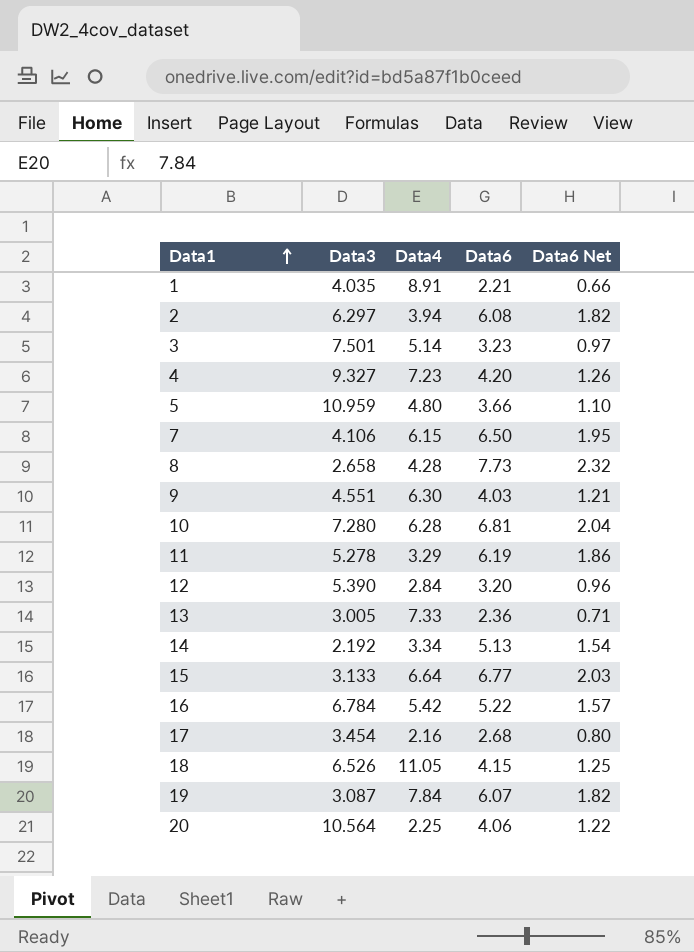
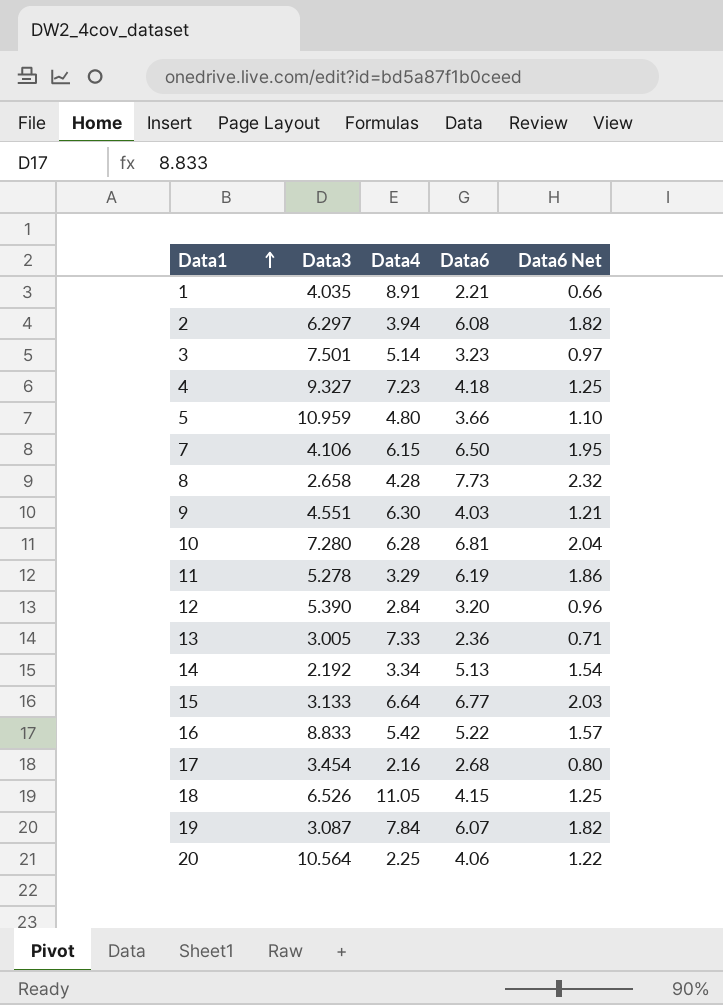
4 | Data6: 4.20 -> 4.18
4 | Data6 Net: 1.26 -> 1.25
16 | Data3: 6.784 -> 8.833

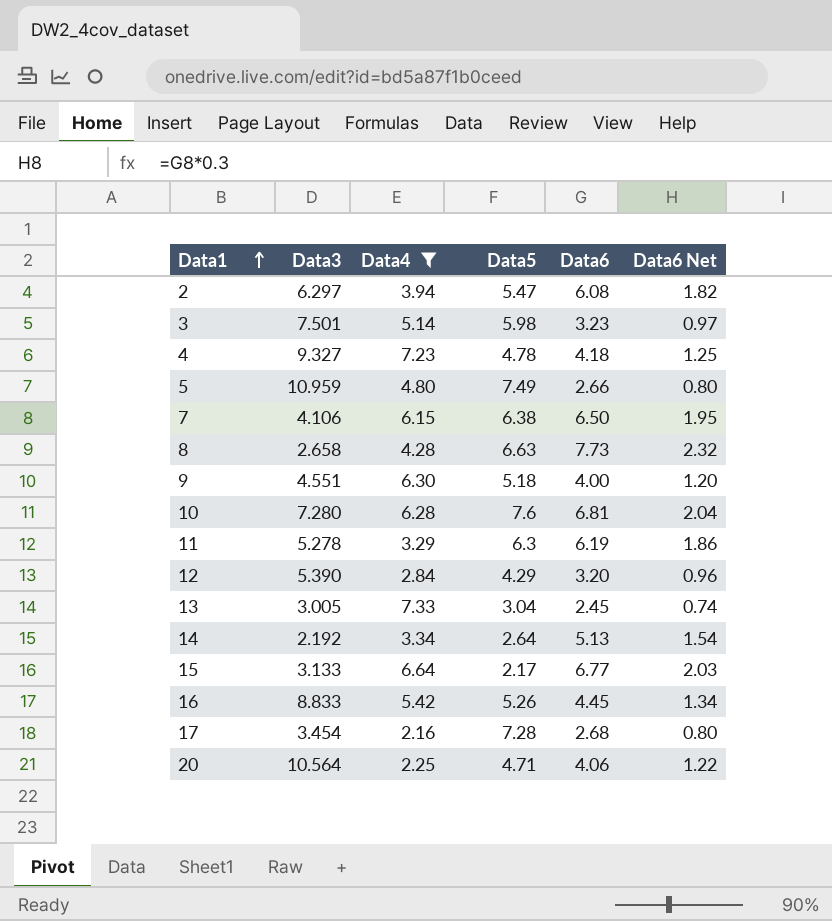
filter: none -> Data4 <= 7.33
column Data5 | position: none -> 4
5 | Data6: 3.66 -> 2.66
5 | Data6 Net: 1.10 -> 0.80
9 | Data6: 4.03 -> 4.00
9 | Data6 Net: 1.21 -> 1.20
13 | Data6: 2.36 -> 2.45
13 | Data6 Net: 0.71 -> 0.74
16 | Data6: 5.22 -> 4.45
16 | Data6 Net: 1.57 -> 1.34

